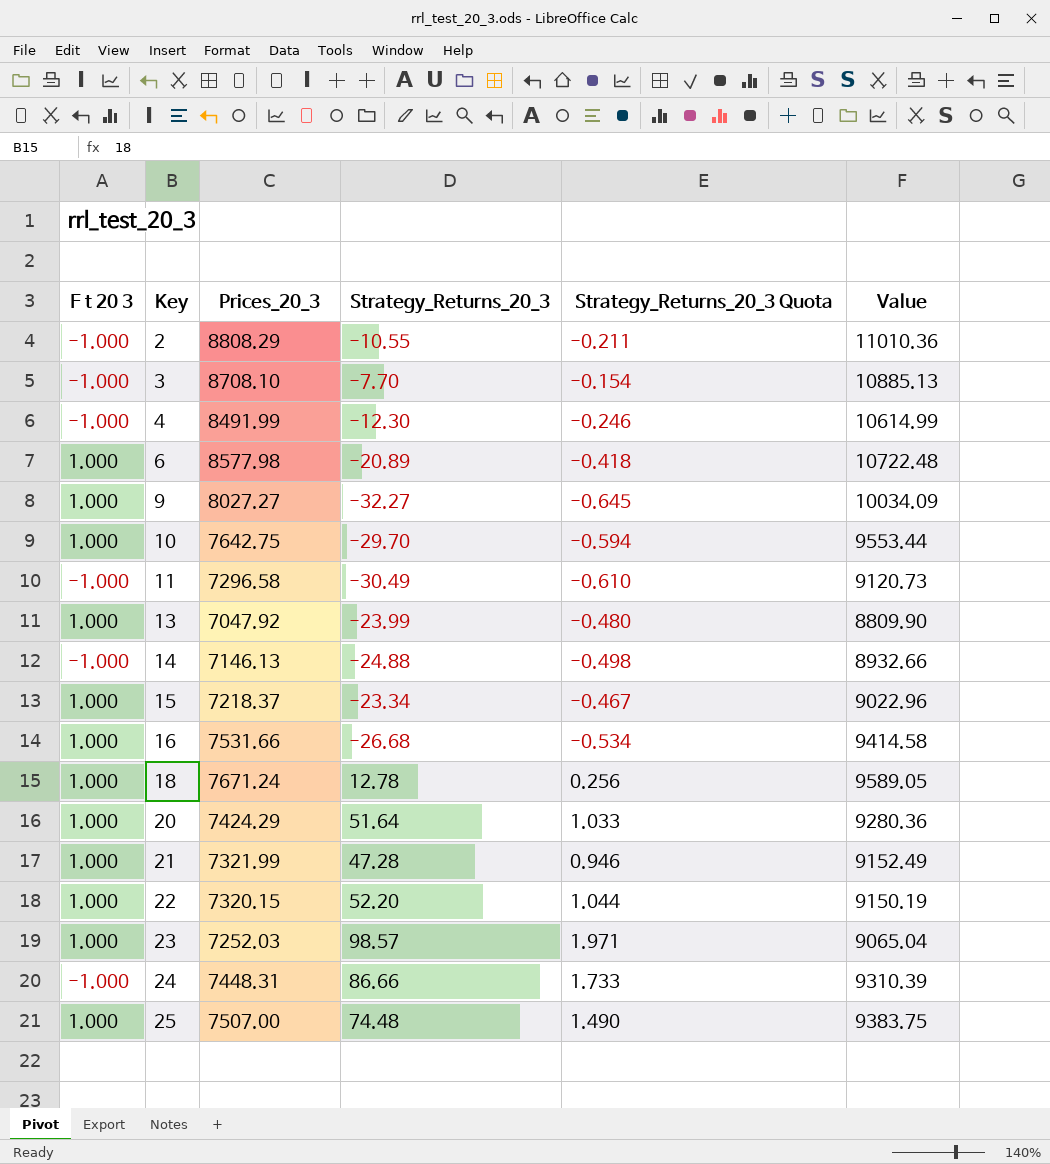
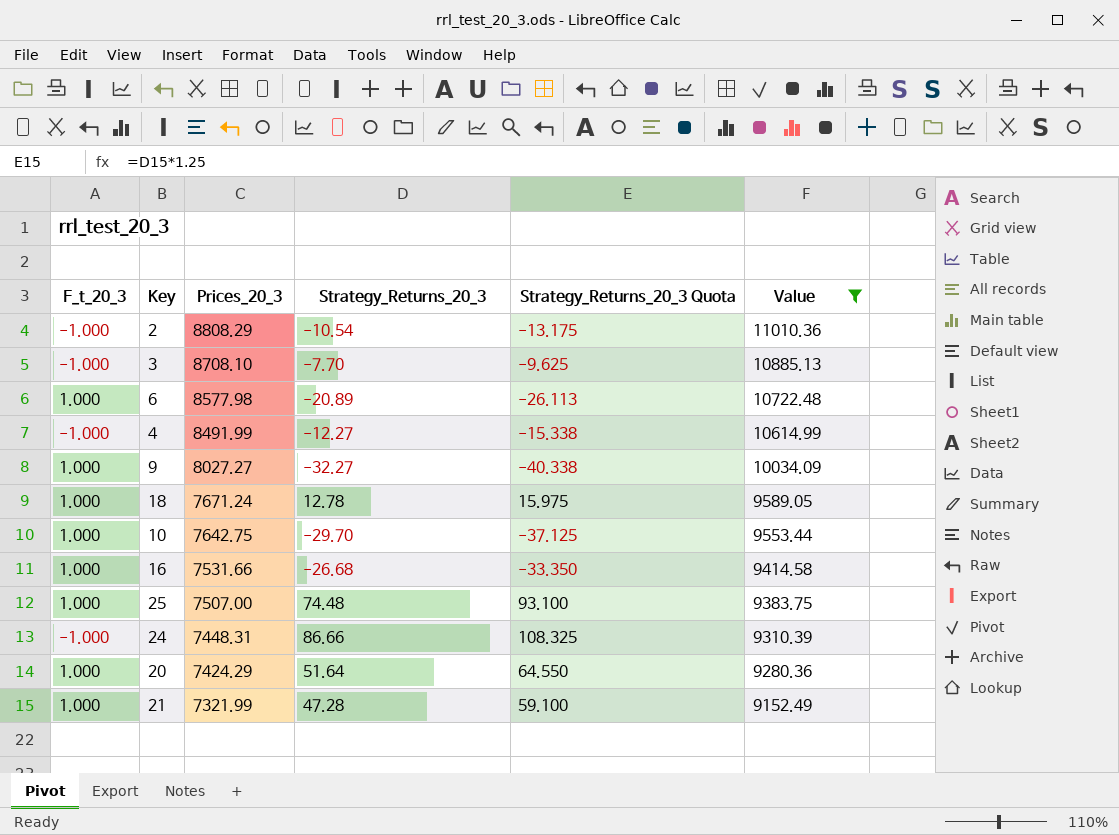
filter: none -> Value >= 9152.49
row order: Key ascending -> Prices_20_3 descending
column name: F t 20 3 -> F_t_20_3
column Strategy_Returns_20_3 Quota | formula: [Strategy_Returns_20_3] * 0.02 -> [Strategy_Returns_20_3] * 1.25
2 | Strategy_Returns_20_3: -10.55 -> -10.54
4 | Strategy_Returns_20_3: -12.30 -> -12.27

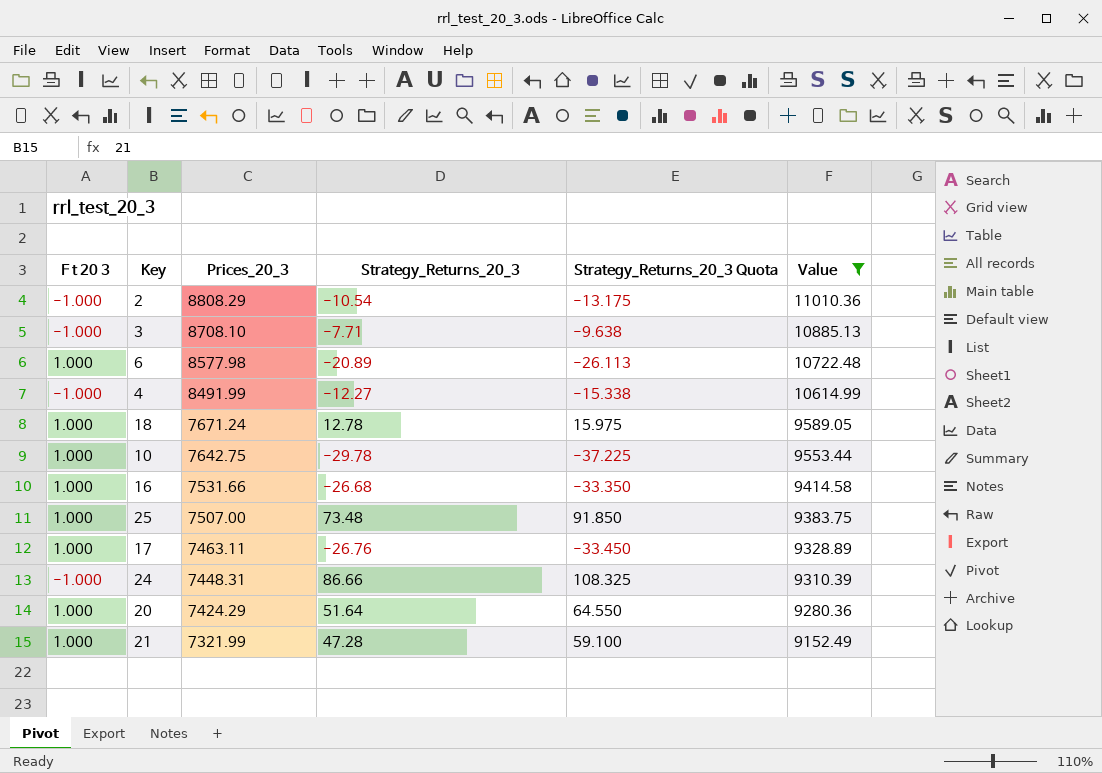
column name: F_t_20_3 -> F t 20 3
row 9: 1.000 | 8027.27 | -32.27 | -40.338 | 10034.09 -> none
3 | Strategy_Returns_20_3: -7.70 -> -7.71
3 | Strategy_Returns_20_3 Quota: -9.625 -> -9.638
10 | Strategy_Returns_20_3: -29.70 -> -29.78
10 | Strategy_Returns_20_3 Quota: -37.125 -> -37.225
25 | Strategy_Returns_20_3: 74.48 -> 73.48
25 | Strategy_Returns_20_3 Quota: 93.100 -> 91.850
row 17: none -> 1.000 | 7463.11 | -26.76 | -33.450 | 9328.89

